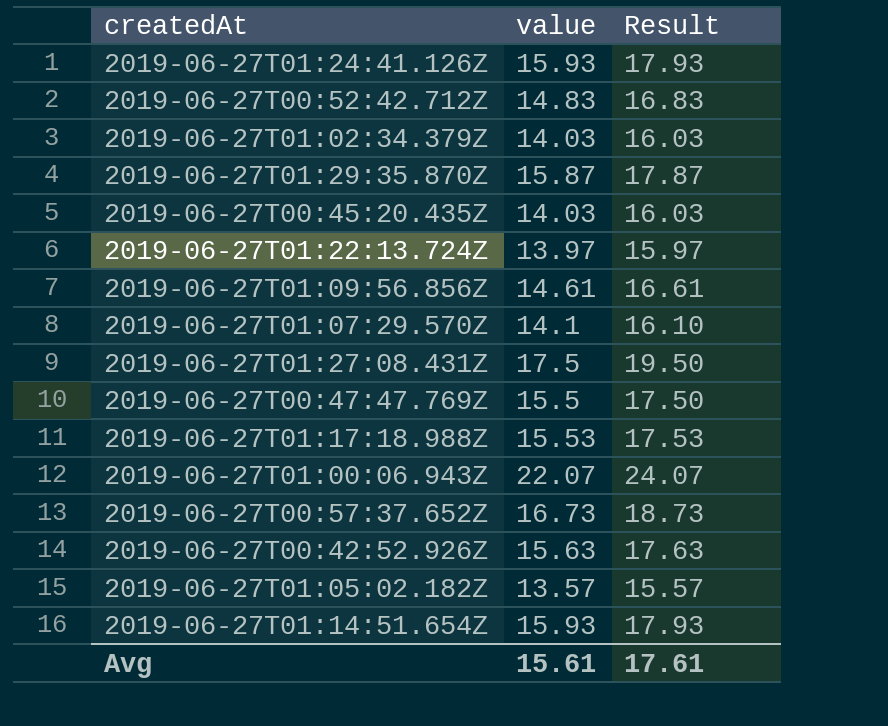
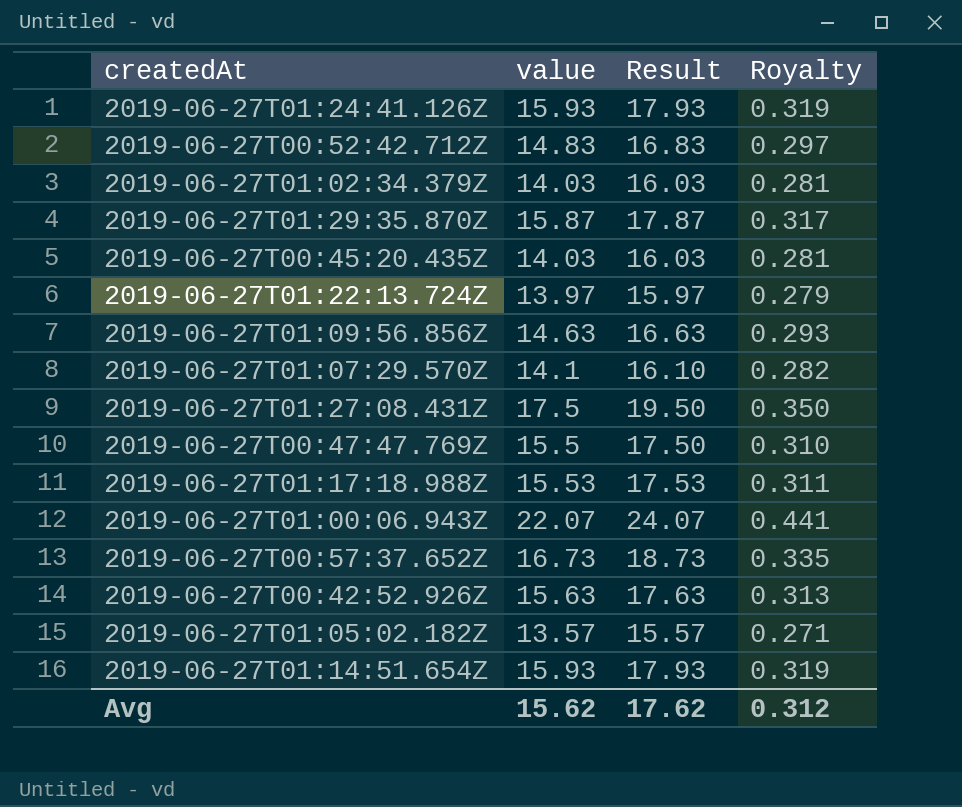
column Royalty | formula: none -> [value] * 0.02
2019-06-27T01:09:56.856Z | value: 14.61 -> 14.63
2019-06-27T01:09:56.856Z | Result: 16.61 -> 16.63
Avg | value: 15.61 -> 15.62
Avg | Result: 17.61 -> 17.62

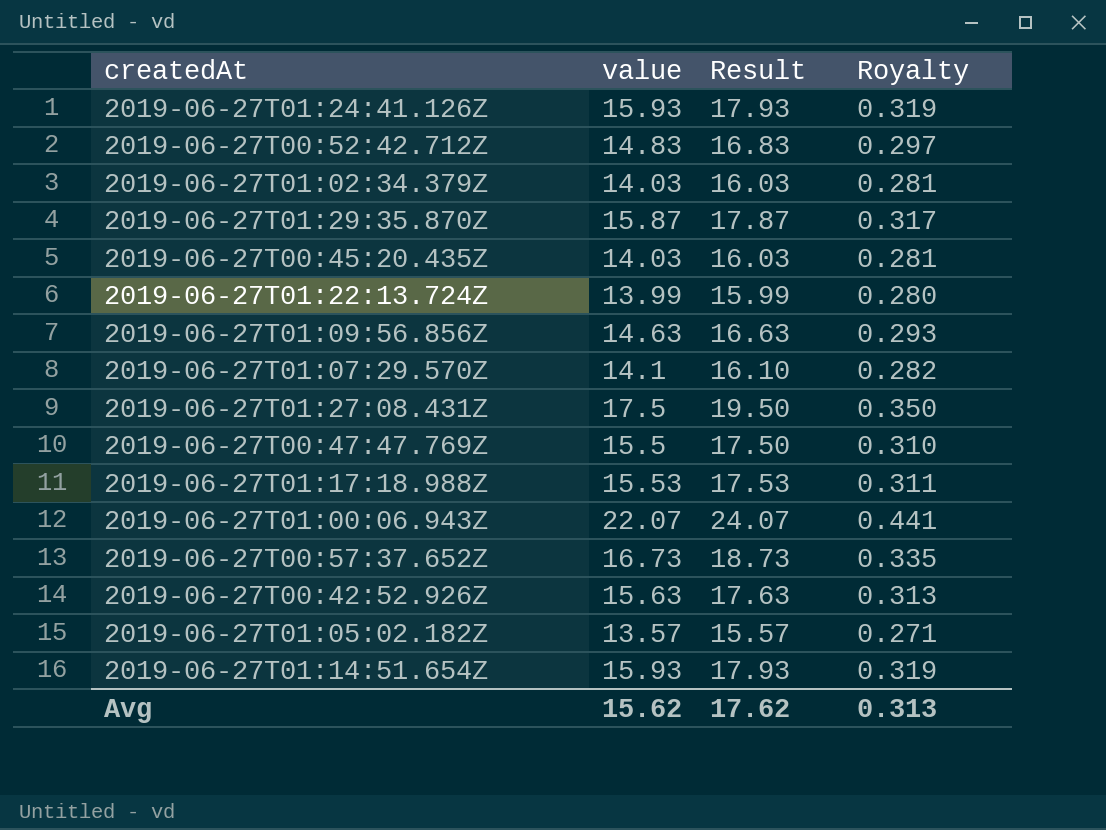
2019-06-27T01:22:13.724Z | value: 13.97 -> 13.99
2019-06-27T01:22:13.724Z | Result: 15.97 -> 15.99
2019-06-27T01:22:13.724Z | Royalty: 0.279 -> 0.280
Avg | Royalty: 0.312 -> 0.313

